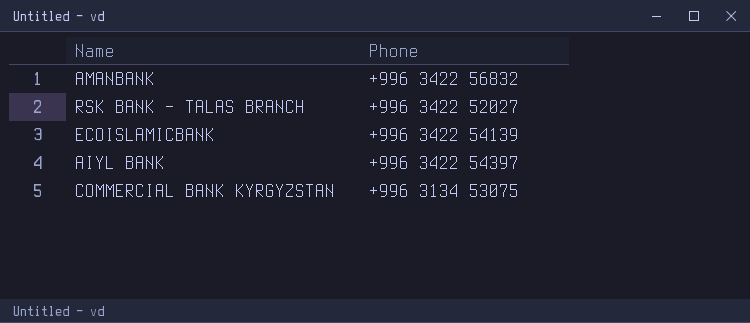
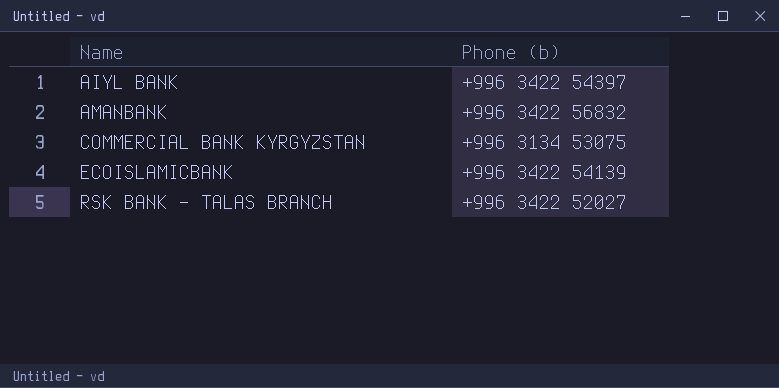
row order: none -> Name ascending
column name: Phone -> Phone (b)

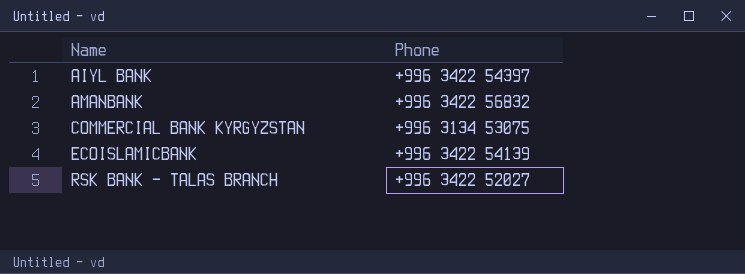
column name: Phone (b) -> Phone

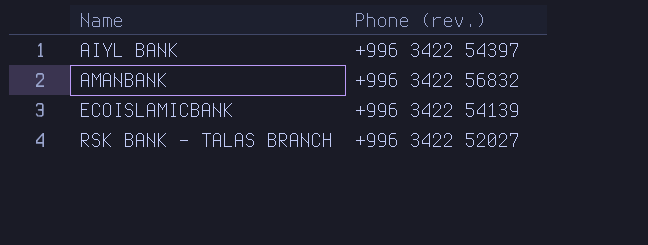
column name: Phone -> Phone (rev.)
row COMMERCIAL BANK KYRGYZSTAN: +996 3134 53075 -> none

